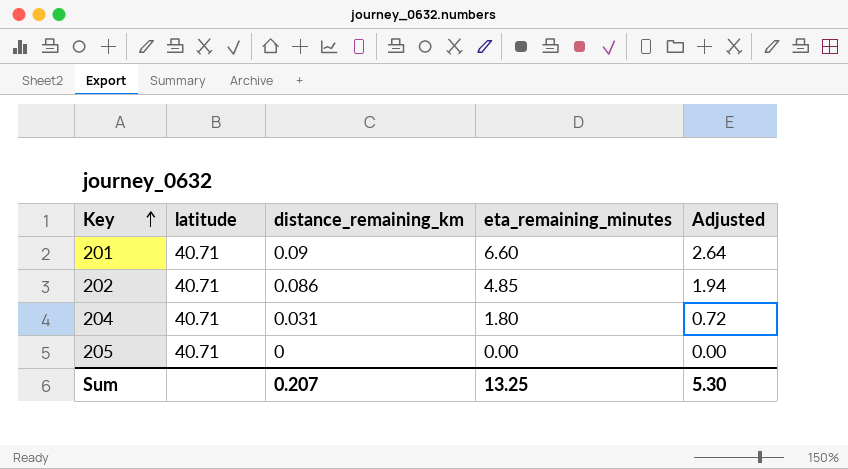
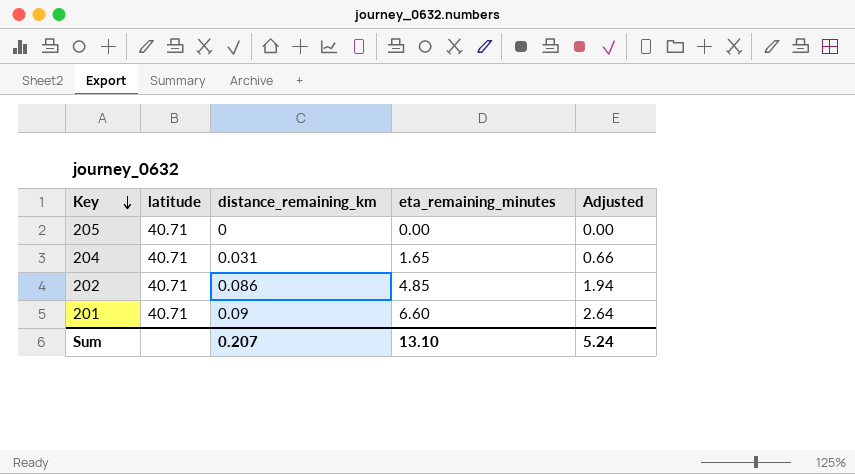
row order: Key ascending -> Key descending
204 | eta_remaining_minutes: 1.80 -> 1.65
204 | Adjusted: 0.72 -> 0.66
Sum | eta_remaining_minutes: 13.25 -> 13.10
Sum | Adjusted: 5.30 -> 5.24

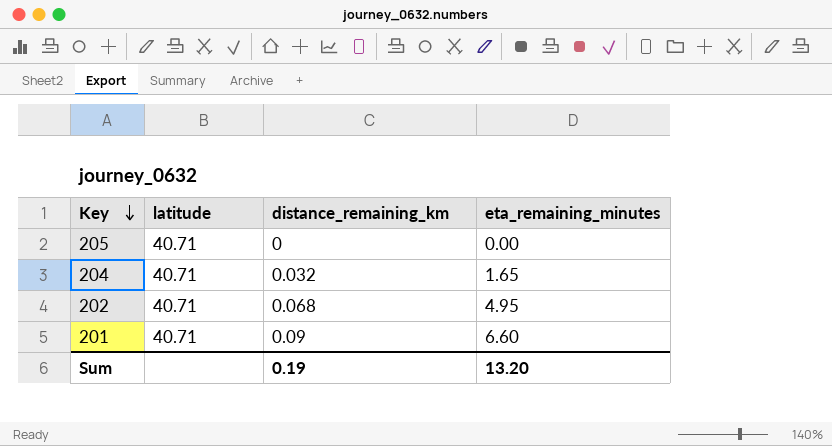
column Adjusted | formula: [eta_remaining_minutes] * 0.4 -> none
204 | distance_remaining_km: 0.031 -> 0.032
202 | distance_remaining_km: 0.086 -> 0.068
202 | eta_remaining_minutes: 4.85 -> 4.95
Sum | distance_remaining_km: 0.207 -> 0.19
Sum | eta_remaining_minutes: 13.10 -> 13.20

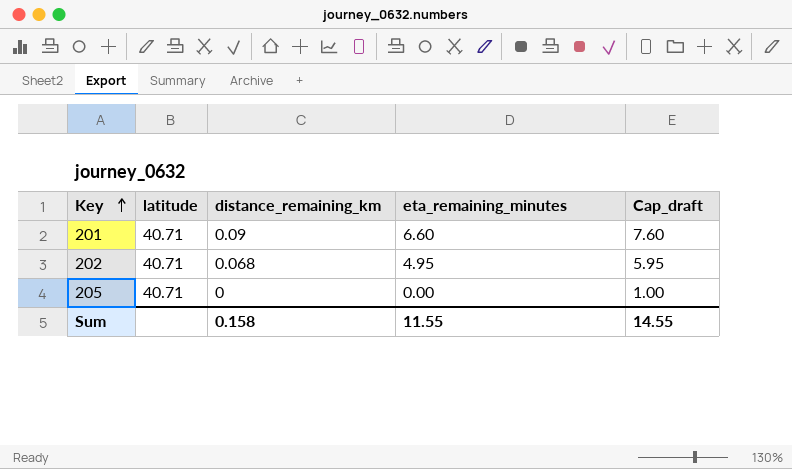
row order: Key descending -> Key ascending
column Cap_draft | formula: none -> [eta_remaining_minutes] + 1
row 204: 40.71 | 0.032 | 1.65 -> none
Sum | distance_remaining_km: 0.19 -> 0.158
Sum | eta_remaining_minutes: 13.20 -> 11.55

